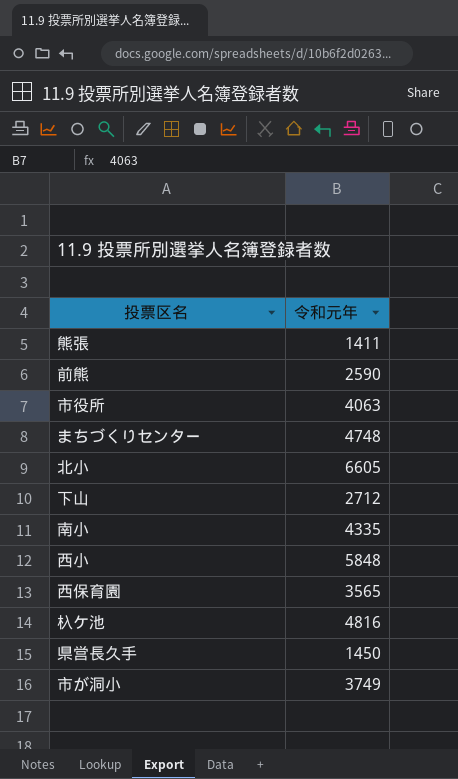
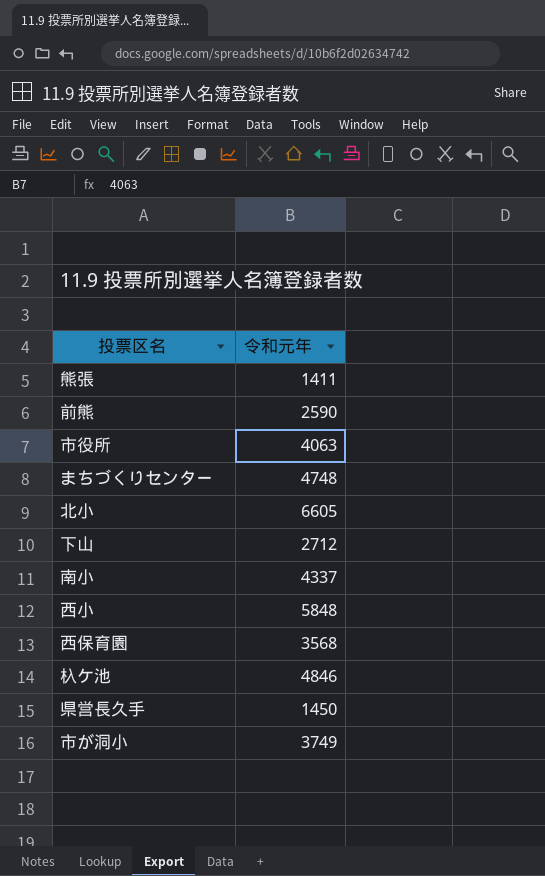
南小 | 令和元年: 4335 -> 4337
西保育園 | 令和元年: 3565 -> 3568
杁ケ池 | 令和元年: 4816 -> 4846

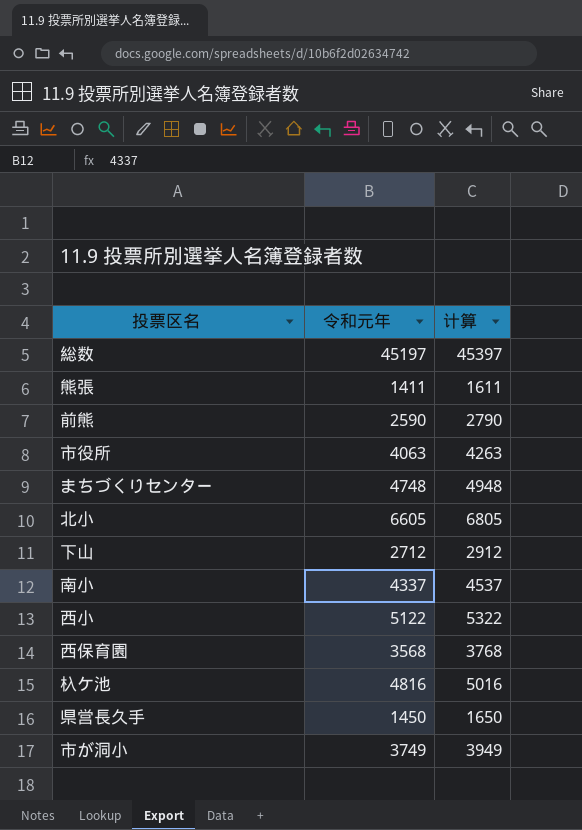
column 计算 | formula: none -> [令和元年] + 200
row 総数: none -> 45197 | 45397
西小 | 令和元年: 5848 -> 5122
杁ケ池 | 令和元年: 4846 -> 4816

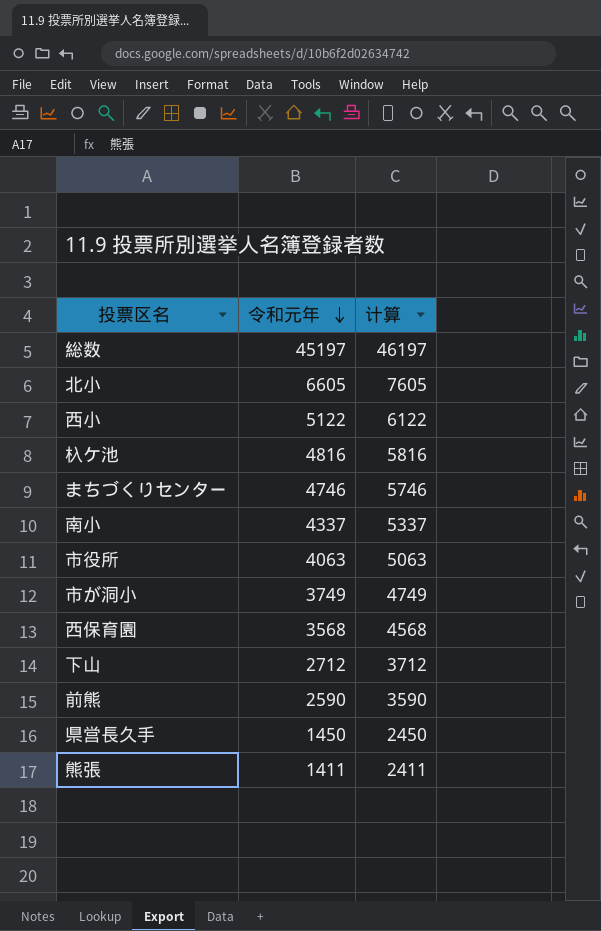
row order: none -> 令和元年 descending
column 计算 | formula: [令和元年] + 200 -> [令和元年] + 1000
まちづくりセンター | 令和元年: 4748 -> 4746

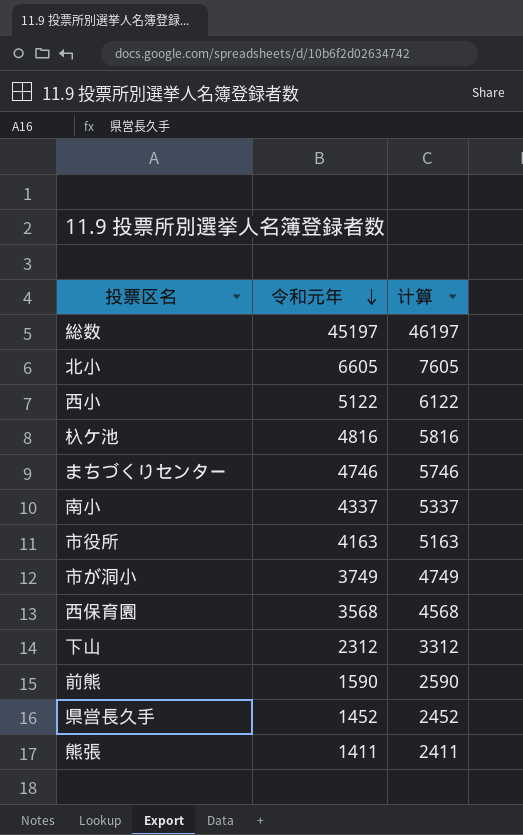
市役所 | 令和元年: 4063 -> 4163
市役所 | 计算: 5063 -> 5163
下山 | 令和元年: 2712 -> 2312
下山 | 计算: 3712 -> 3312
前熊 | 令和元年: 2590 -> 1590
前熊 | 计算: 3590 -> 2590
県営長久手 | 令和元年: 1450 -> 1452
県営長久手 | 计算: 2450 -> 2452

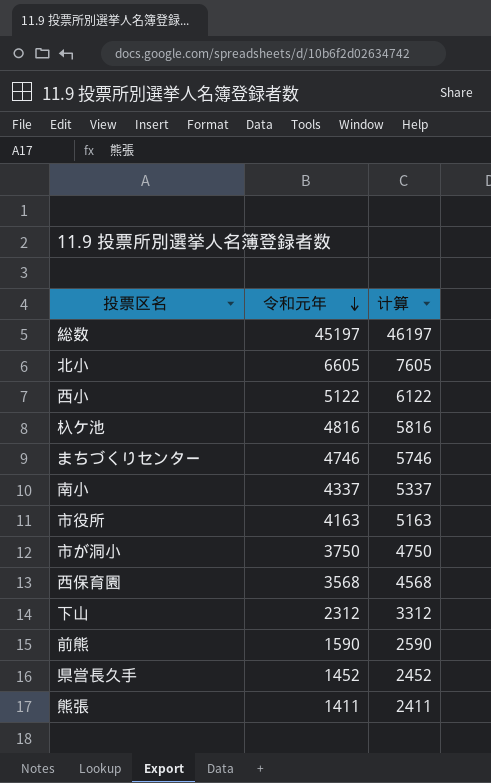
市が洞小 | 令和元年: 3749 -> 3750
市が洞小 | 计算: 4749 -> 4750

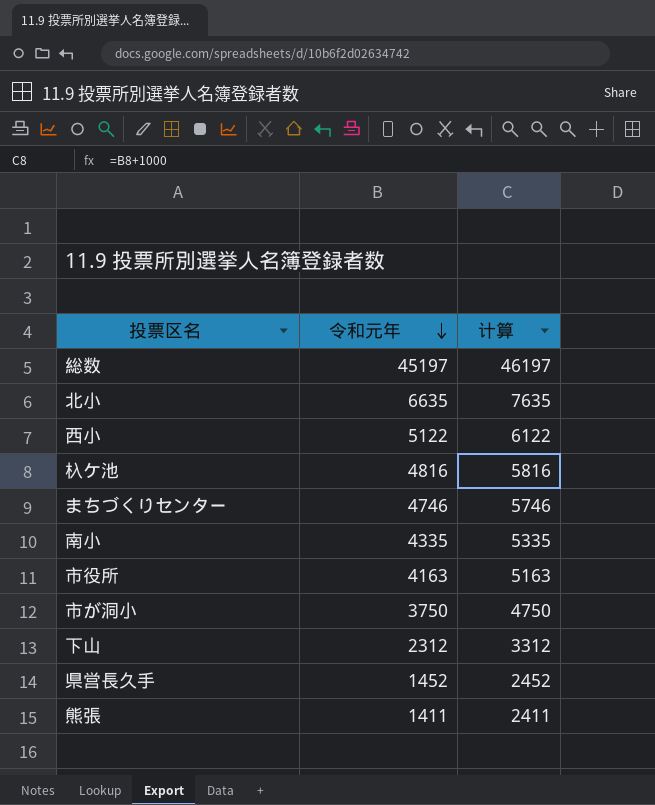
row 西保育園: 3568 | 4568 -> none
row 前熊: 1590 | 2590 -> none
北小 | 令和元年: 6605 -> 6635
北小 | 计算: 7605 -> 7635
南小 | 令和元年: 4337 -> 4335
南小 | 计算: 5337 -> 5335

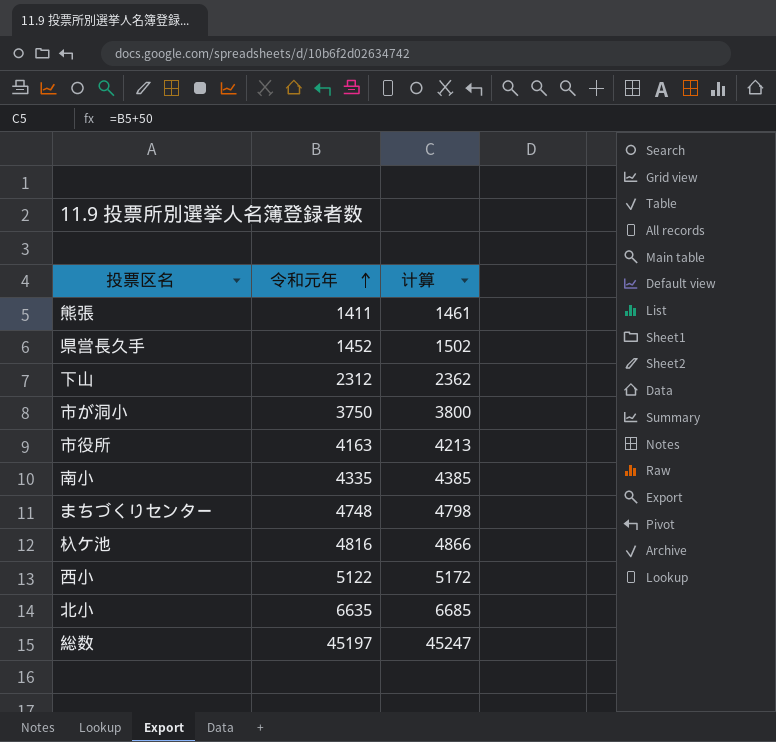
row order: 令和元年 descending -> 令和元年 ascending
column 计算 | formula: [令和元年] + 1000 -> [令和元年] + 50
まちづくりセンター | 令和元年: 4746 -> 4748

